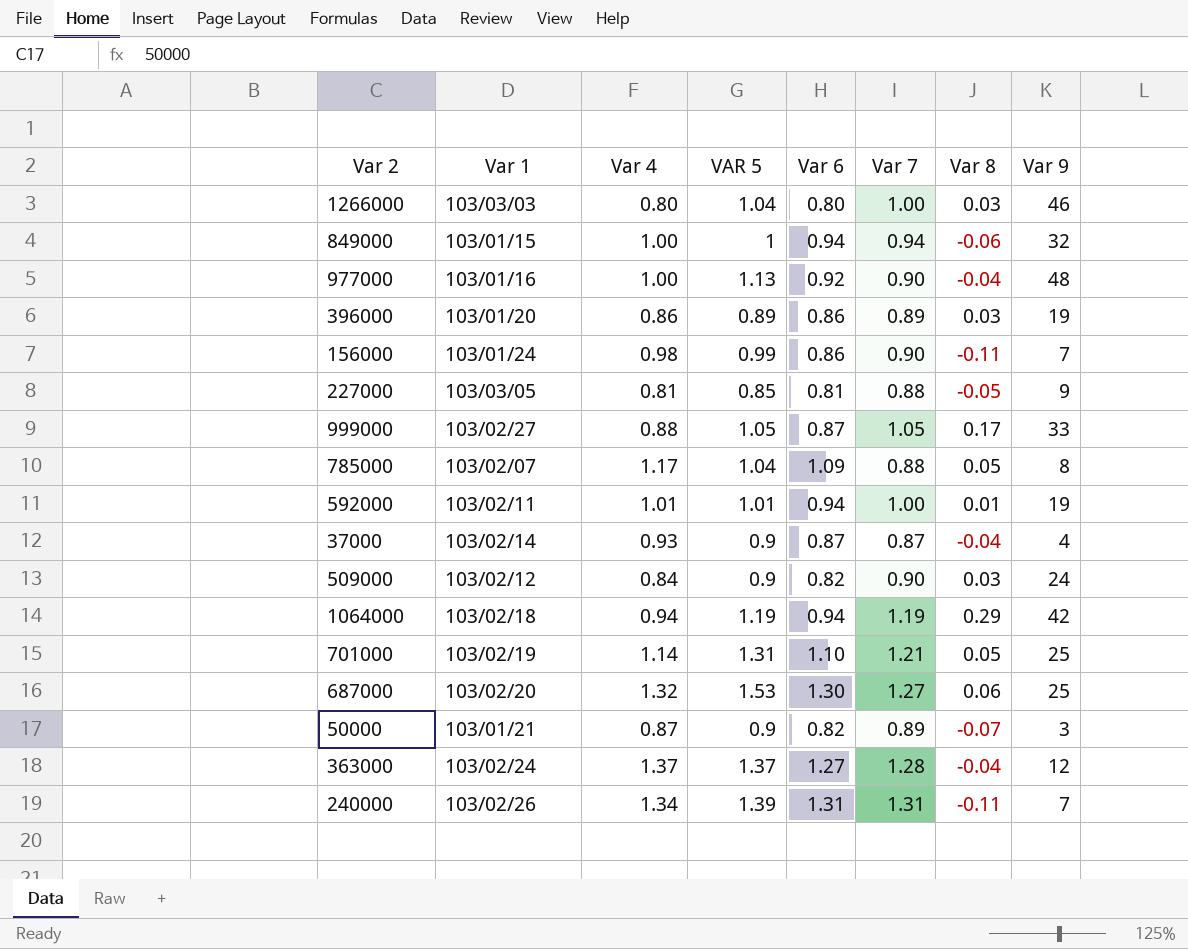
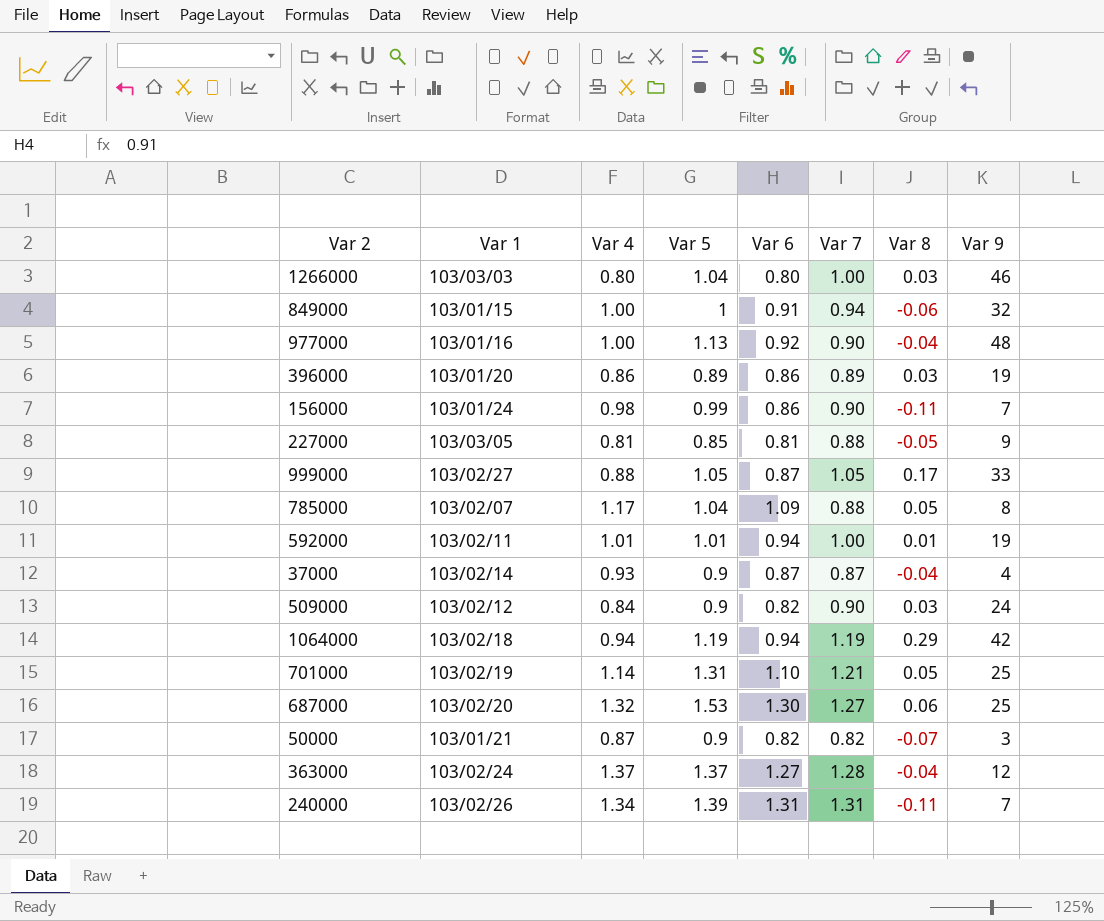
column name: VAR 5 -> Var 5
849000 | Var 6: 0.94 -> 0.91
50000 | Var 7: 0.89 -> 0.82

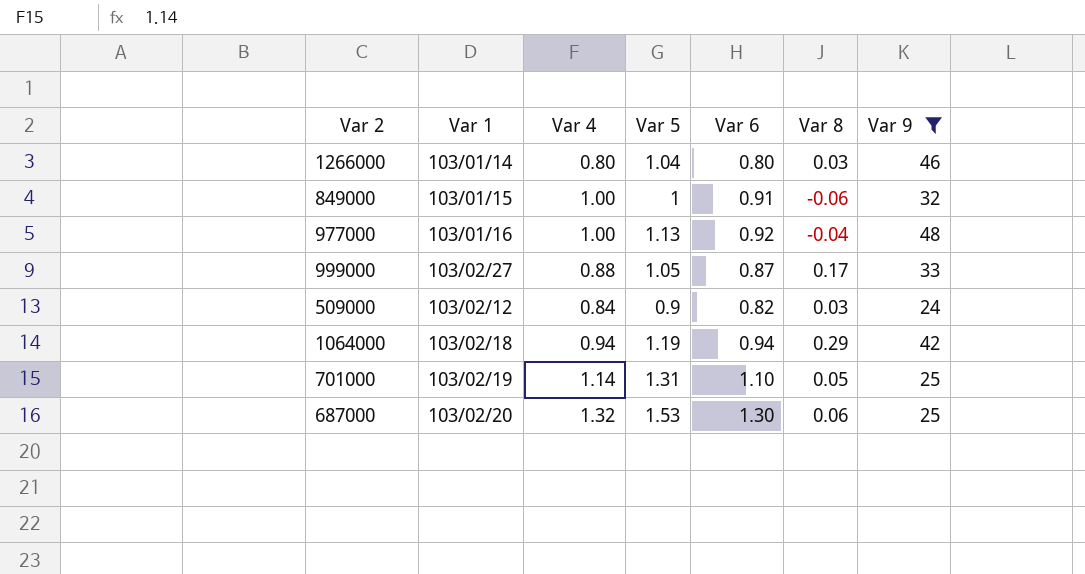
filter: none -> Var 9 >= 24
column Var 7 | position: 6 -> none
1266000 | Var 1: 103/03/03 -> 103/01/14

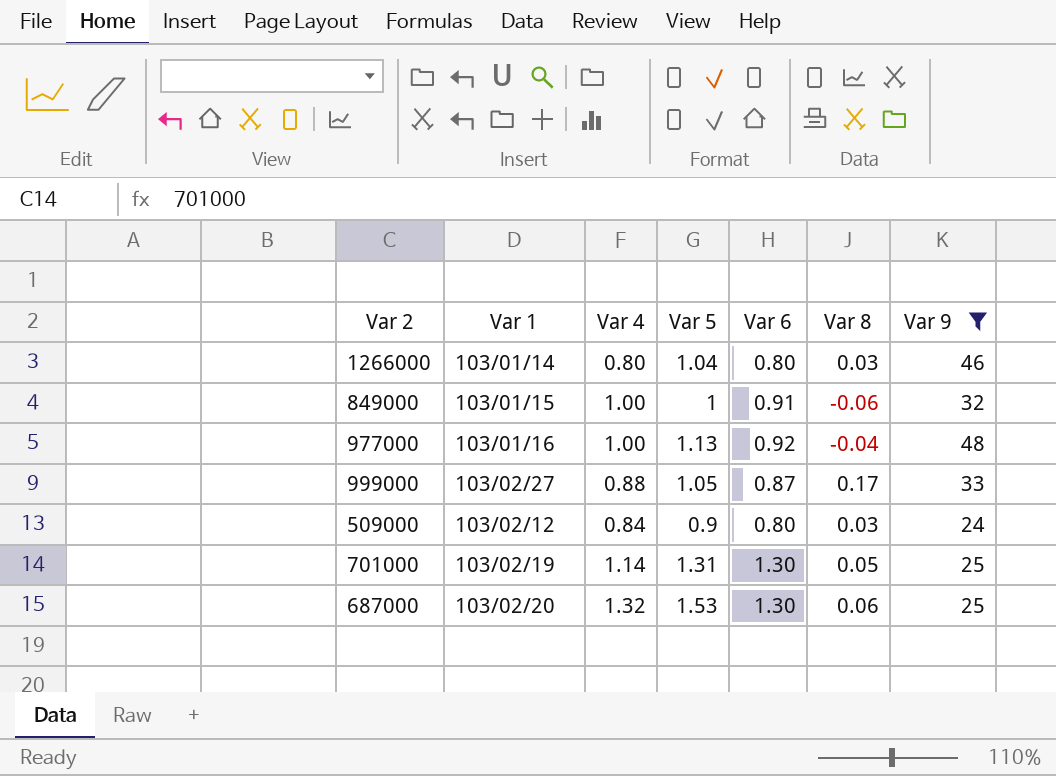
row 1064000: 103/02/18 | 0.94 | 1.19 | 0.94 | 0.29 | 42 -> none
509000 | Var 6: 0.82 -> 0.80
701000 | Var 6: 1.10 -> 1.30

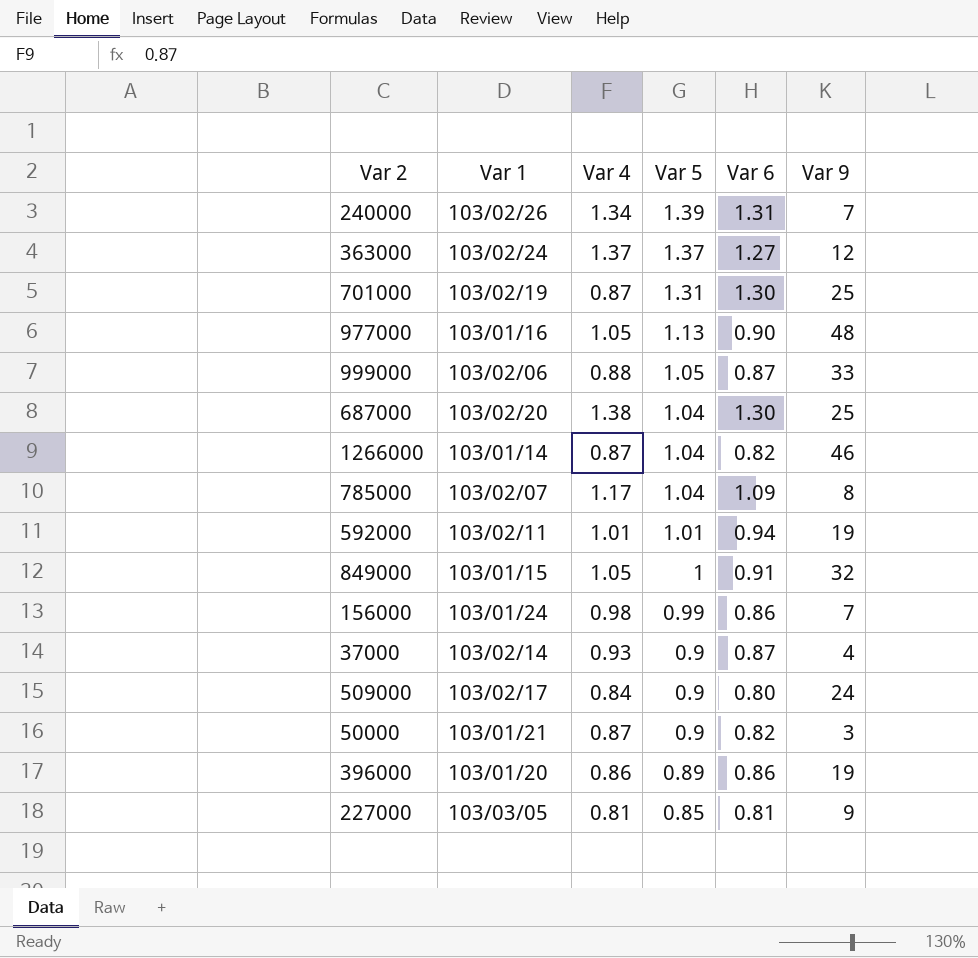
filter: Var 9 >= 24 -> none
row order: none -> Var 5 descending
column Var 8 | position: 6 -> none
701000 | Var 4: 1.14 -> 0.87
977000 | Var 4: 1.00 -> 1.05
977000 | Var 6: 0.92 -> 0.90
999000 | Var 1: 103/02/27 -> 103/02/06
687000 | Var 4: 1.32 -> 1.38
687000 | Var 5: 1.53 -> 1.04
1266000 | Var 4: 0.80 -> 0.87
1266000 | Var 6: 0.80 -> 0.82
849000 | Var 4: 1.00 -> 1.05
509000 | Var 1: 103/02/12 -> 103/02/17

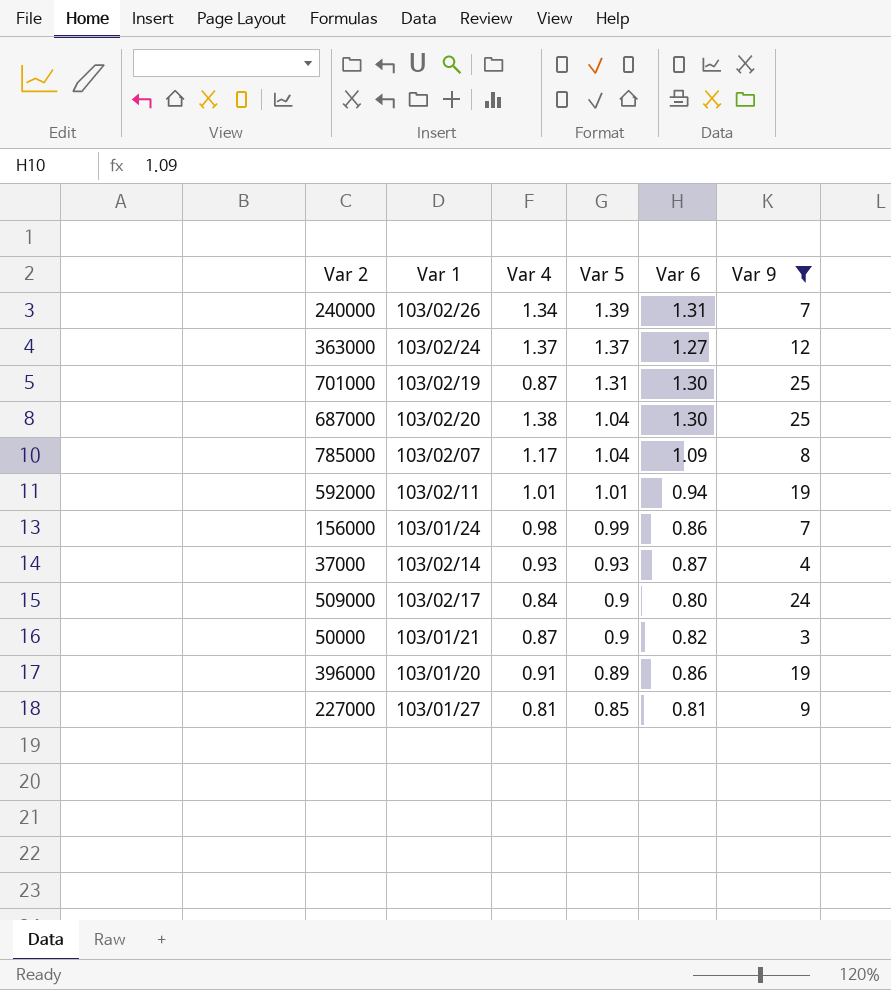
filter: none -> Var 9 <= 25
37000 | Var 5: 0.9 -> 0.93
396000 | Var 4: 0.86 -> 0.91
227000 | Var 1: 103/03/05 -> 103/01/27

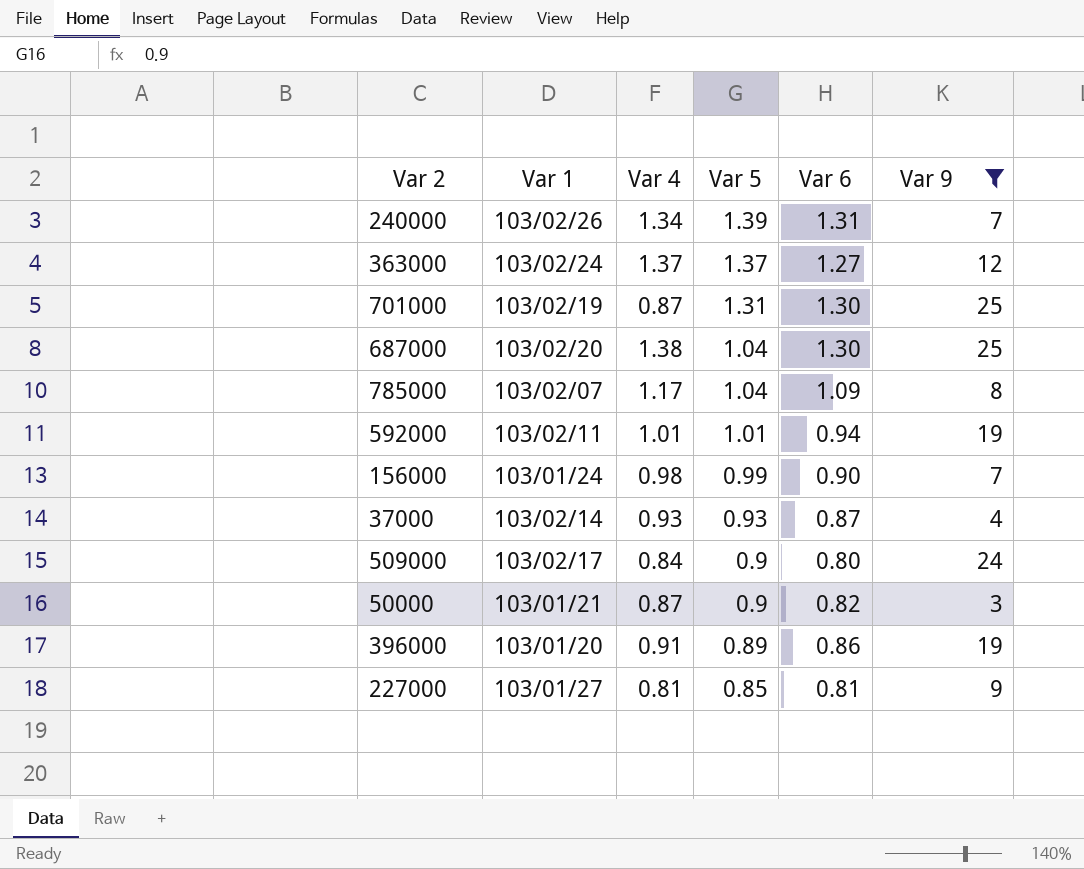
156000 | Var 6: 0.86 -> 0.90

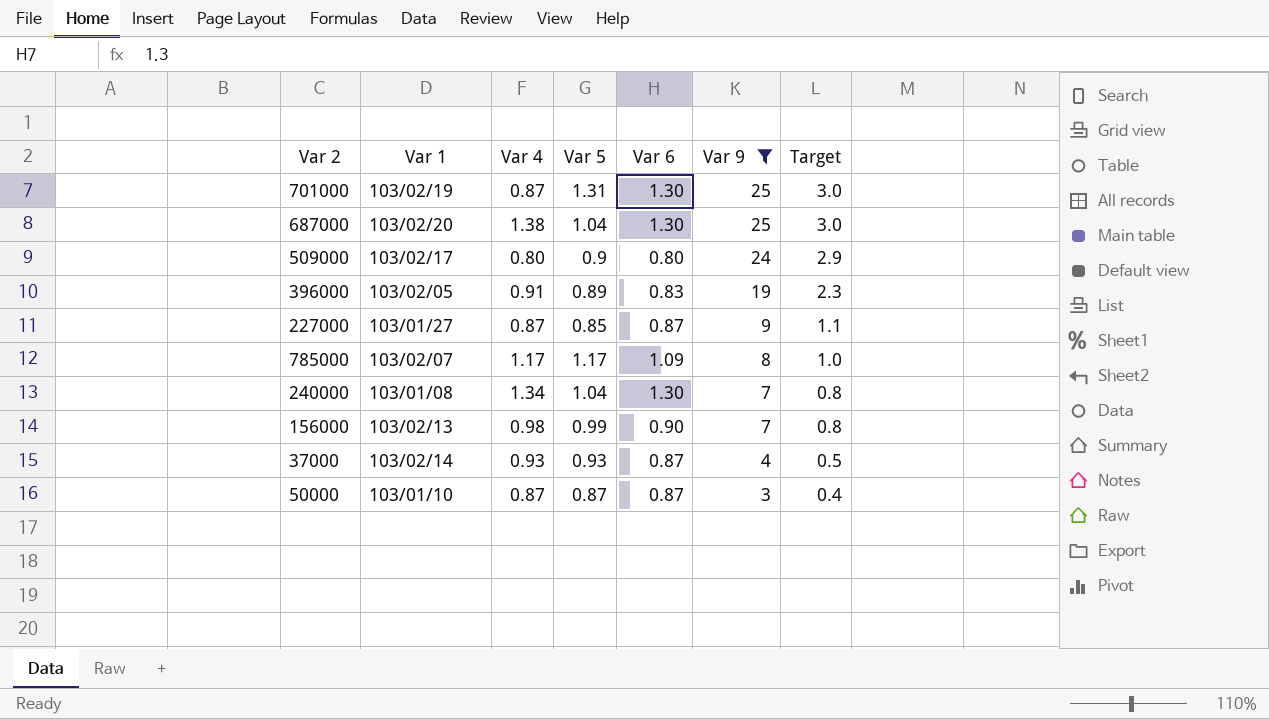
row order: Var 5 descending -> Var 9 descending
column Target | formula: none -> [Var 9] * 0.12
row 363000: 103/02/24 | 1.37 | 1.37 | 1.27 | 12 -> none
row 592000: 103/02/11 | 1.01 | 1.01 | 0.94 | 19 -> none
509000 | Var 4: 0.84 -> 0.80
396000 | Var 1: 103/01/20 -> 103/02/05
396000 | Var 6: 0.86 -> 0.83
227000 | Var 4: 0.81 -> 0.87
227000 | Var 6: 0.81 -> 0.87
785000 | Var 5: 1.04 -> 1.17
240000 | Var 1: 103/02/26 -> 103/01/08
240000 | Var 5: 1.39 -> 1.04
240000 | Var 6: 1.31 -> 1.30
156000 | Var 1: 103/01/24 -> 103/02/13
50000 | Var 1: 103/01/21 -> 103/01/10
50000 | Var 5: 0.9 -> 0.87
50000 | Var 6: 0.82 -> 0.87

